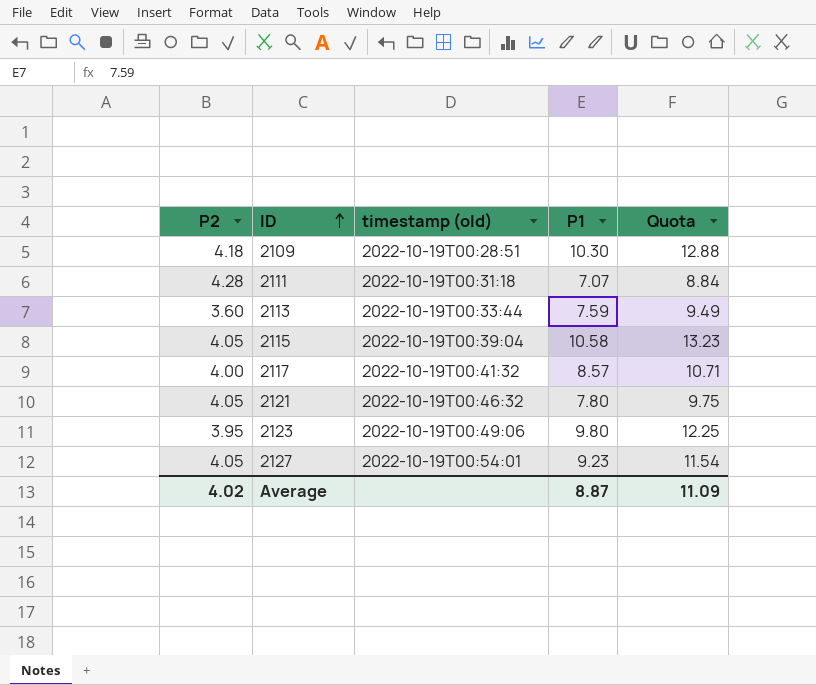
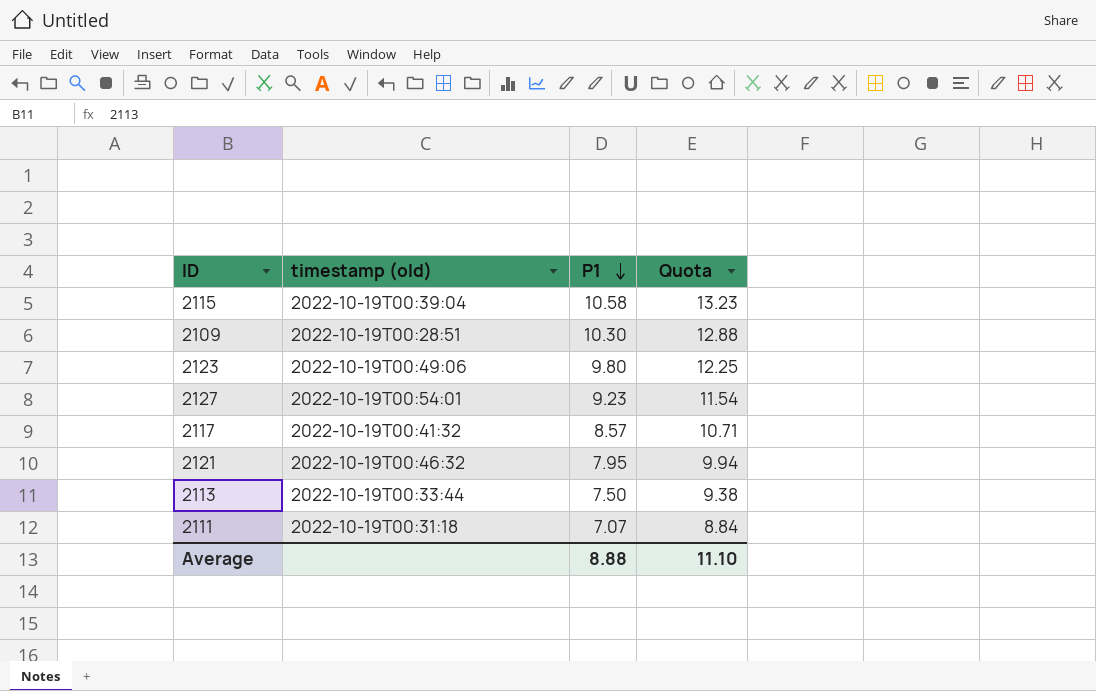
row order: ID ascending -> P1 descending
column P2 | position: 1 -> none
2121 | P1: 7.80 -> 7.95
2121 | Quota: 9.75 -> 9.94
2113 | P1: 7.59 -> 7.50
2113 | Quota: 9.49 -> 9.38
Average | P1: 8.87 -> 8.88
Average | Quota: 11.09 -> 11.10

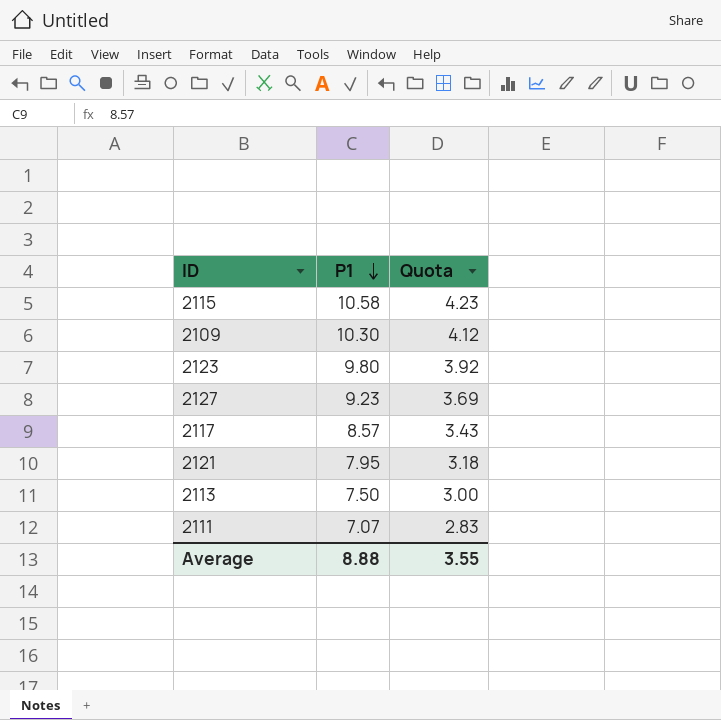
column timestamp (old) | position: 2 -> none
column Quota | formula: [P1] * 1.25 -> [P1] * 0.4
Average | Quota: 11.10 -> 3.55

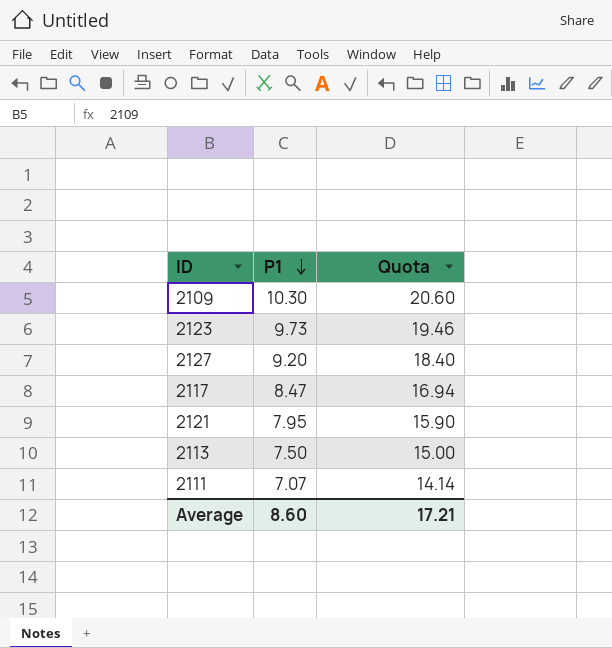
column Quota | formula: [P1] * 0.4 -> [P1] * 2
row 2115: 10.58 | 4.23 -> none
2123 | P1: 9.80 -> 9.73
2127 | P1: 9.23 -> 9.20
2117 | P1: 8.57 -> 8.47
Average | P1: 8.88 -> 8.60
Average | Quota: 3.55 -> 17.21

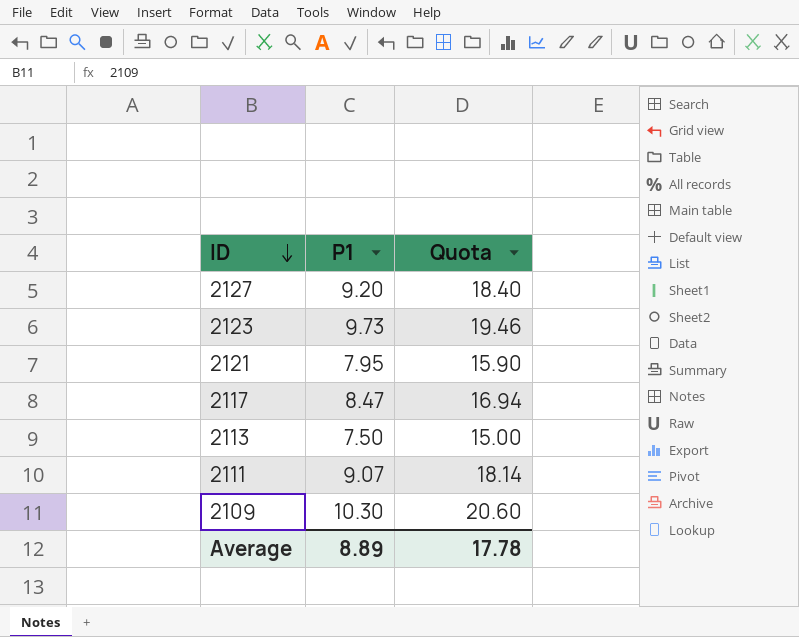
row order: P1 descending -> ID descending
2111 | P1: 7.07 -> 9.07
2111 | Quota: 14.14 -> 18.14
Average | P1: 8.60 -> 8.89
Average | Quota: 17.21 -> 17.78

